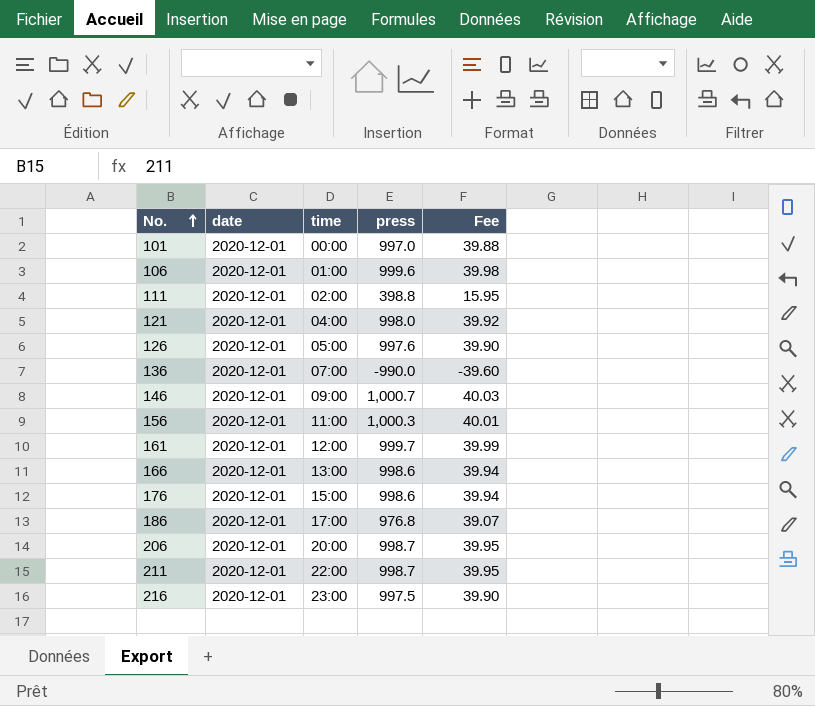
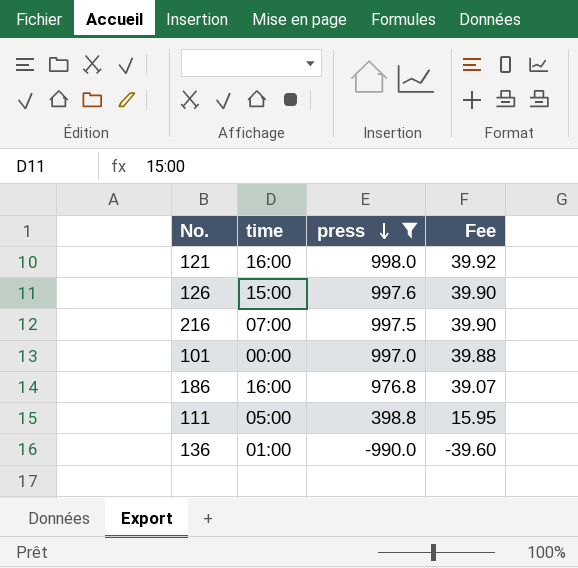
filter: none -> press <= 998.0
row order: No. ascending -> press descending
column date | position: 2 -> none
121 | time: 04:00 -> 16:00
126 | time: 05:00 -> 15:00
216 | time: 23:00 -> 07:00
186 | time: 17:00 -> 16:00
111 | time: 02:00 -> 05:00
136 | time: 07:00 -> 01:00

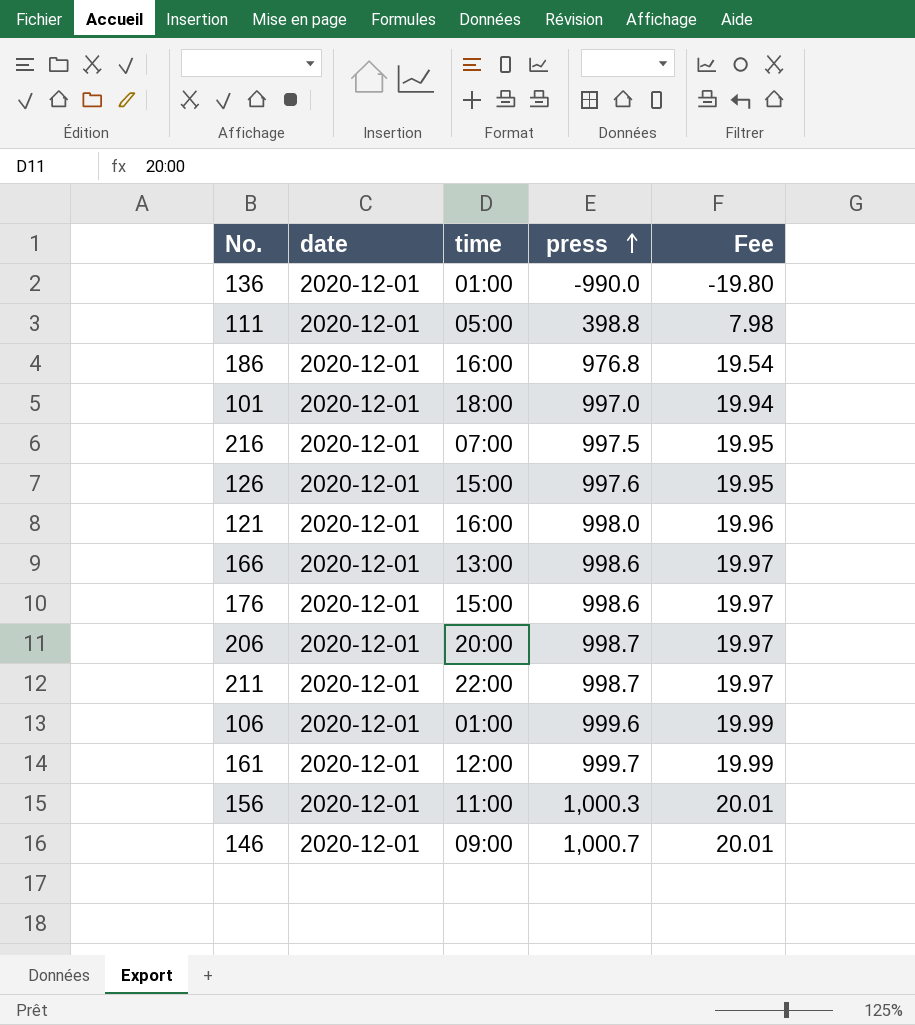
filter: press <= 998.0 -> none
row order: press descending -> press ascending
column date | position: none -> 2
column Fee | formula: [press] * 0.04 -> [press] * 0.02
101 | time: 00:00 -> 18:00

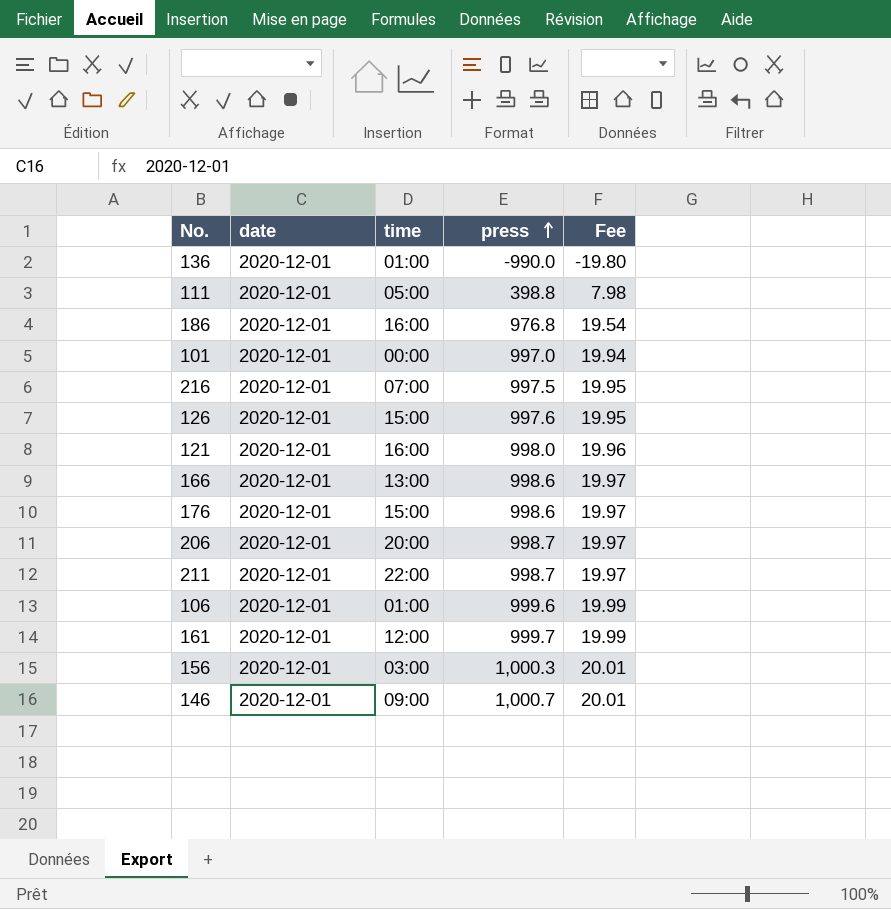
101 | time: 18:00 -> 00:00
156 | time: 11:00 -> 03:00

